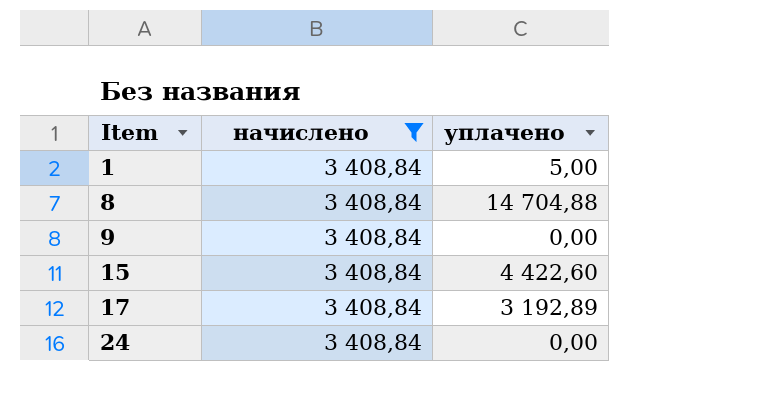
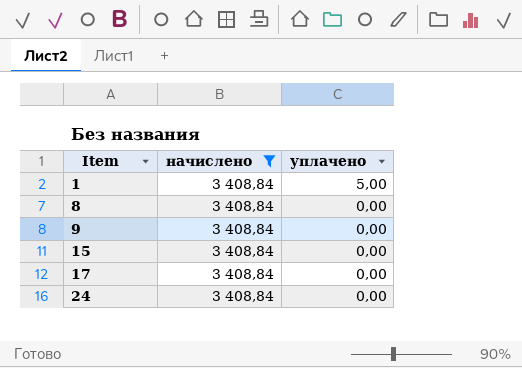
8 | уплачено: 14 704,88 -> 0,00
15 | уплачено: 4 422,60 -> 0,00
17 | уплачено: 3 192,89 -> 0,00

